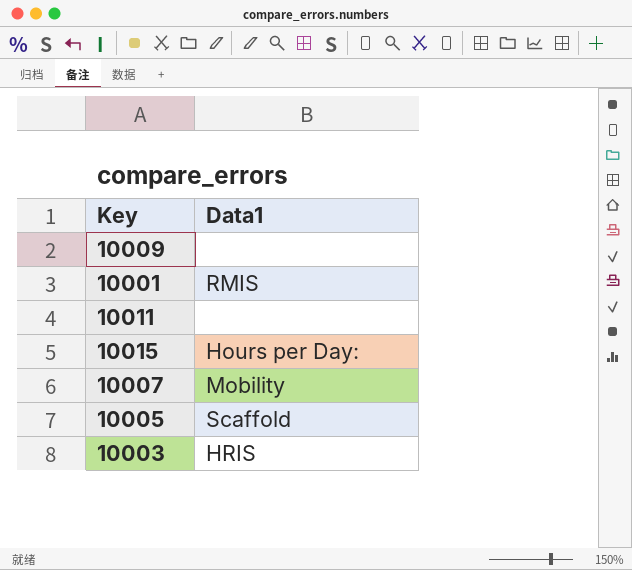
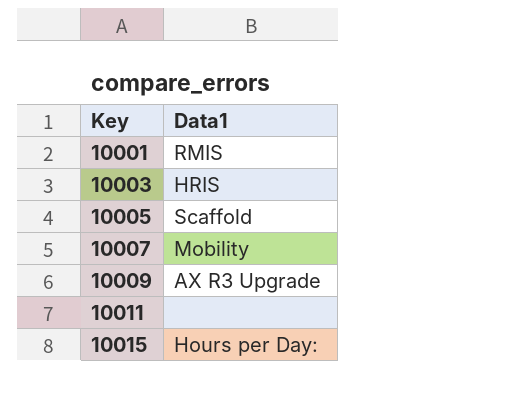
row order: none -> Key ascending
10009 | Data1: none -> AX R3 Upgrade

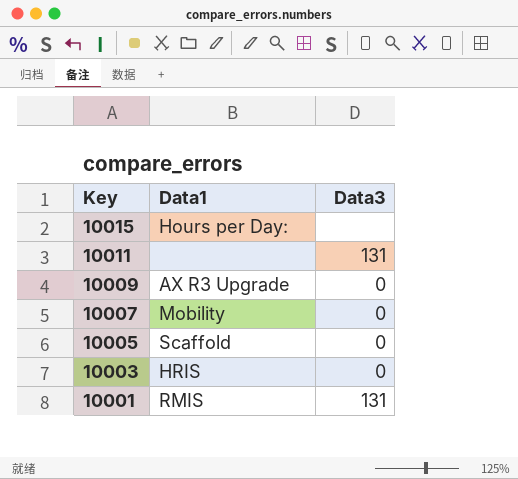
row order: Key ascending -> Key descending
column Data3 | position: none -> 3

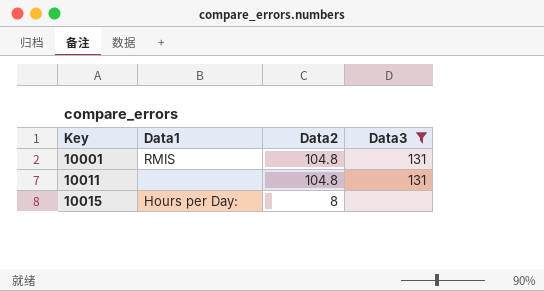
filter: none -> Data3 != 0
row order: Key descending -> Key ascending
column Data2 | position: none -> 3

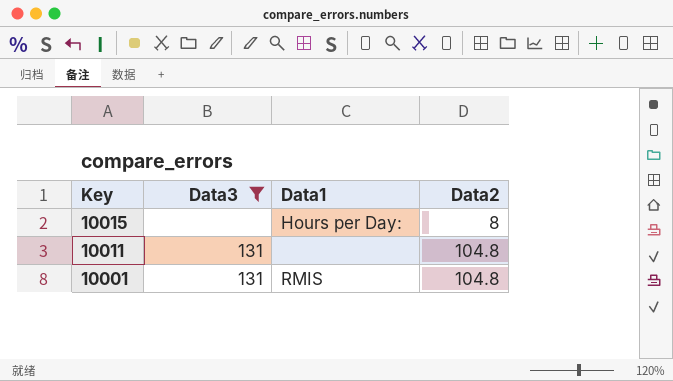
row order: Key ascending -> Key descending
column Data3 | position: 4 -> 2

